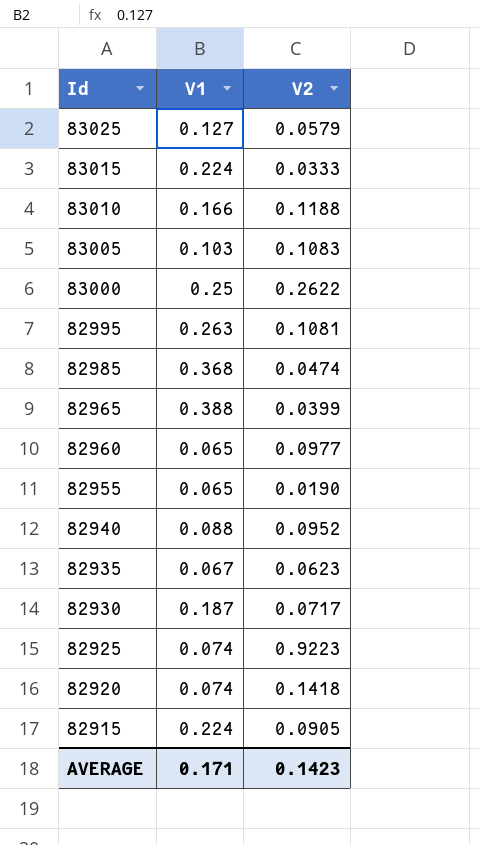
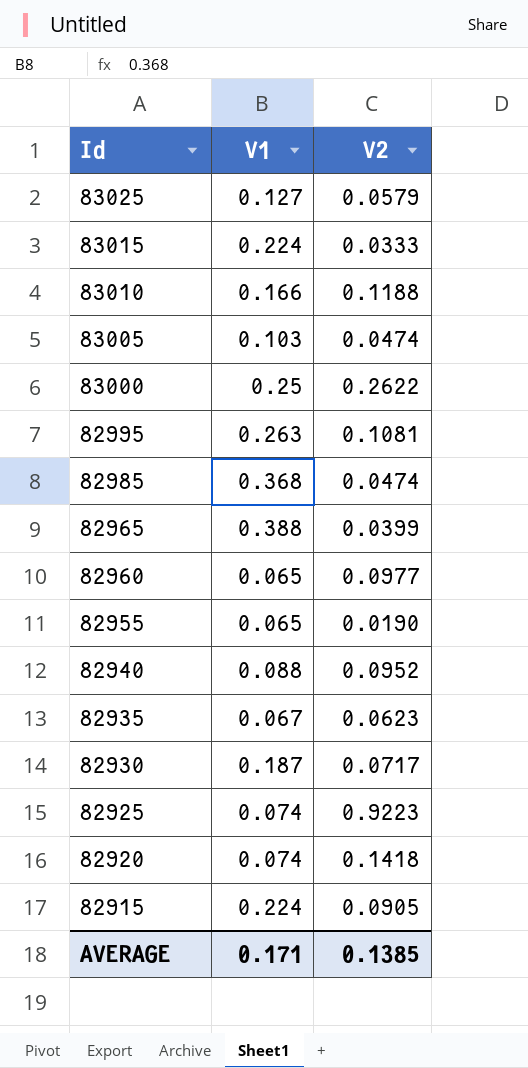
83005 | V2: 0.1083 -> 0.0474
AVERAGE | V2: 0.1423 -> 0.1385

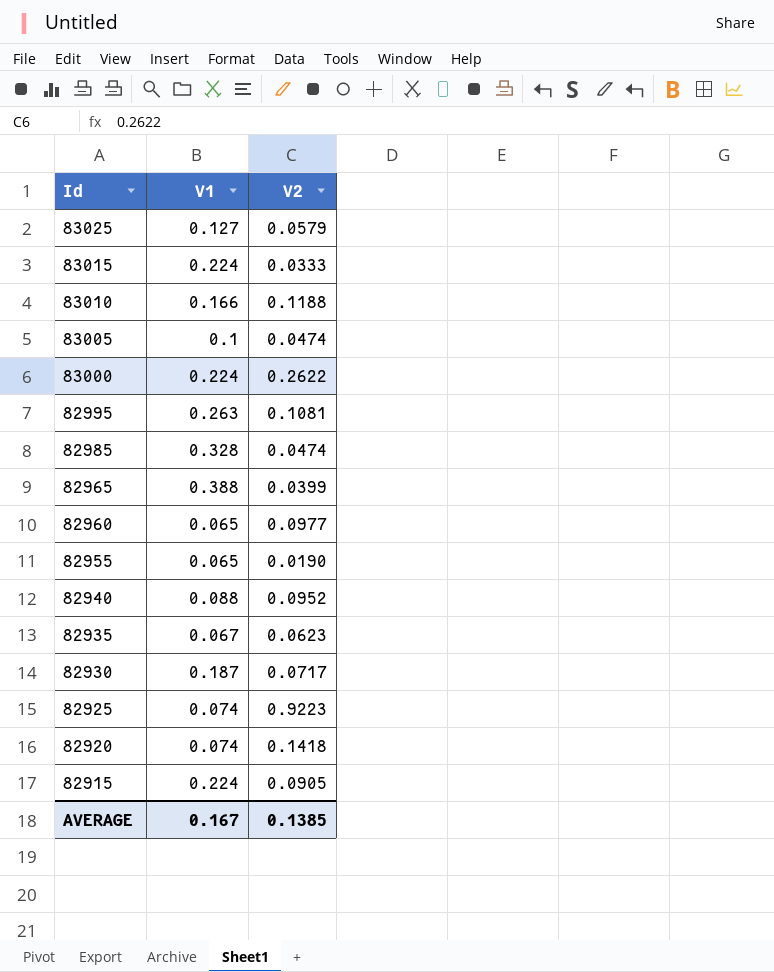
83005 | V1: 0.103 -> 0.1
83000 | V1: 0.25 -> 0.224
82985 | V1: 0.368 -> 0.328
AVERAGE | V1: 0.171 -> 0.167

